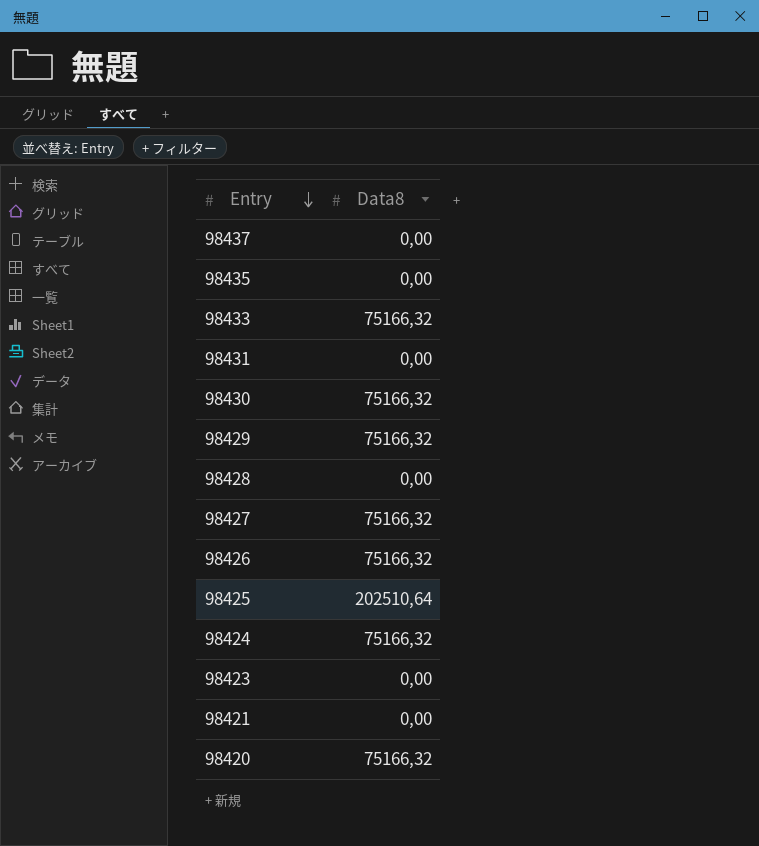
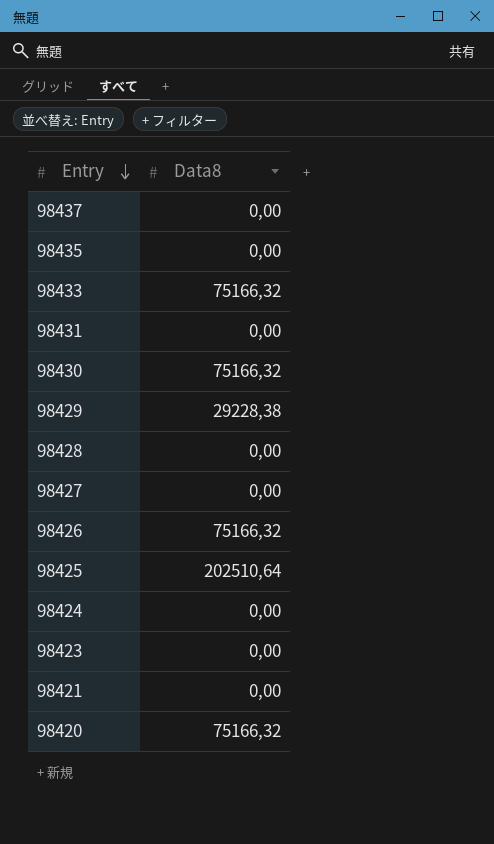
98429 | Data8: 75166,32 -> 29228,38
98427 | Data8: 75166,32 -> 0,00
98424 | Data8: 75166,32 -> 0,00

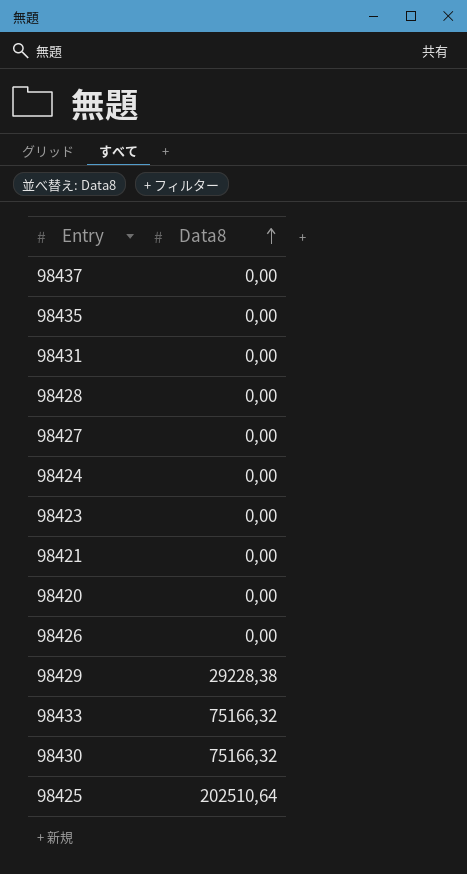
row order: Entry descending -> Data8 ascending
98420 | Data8: 75166,32 -> 0,00
98426 | Data8: 75166,32 -> 0,00

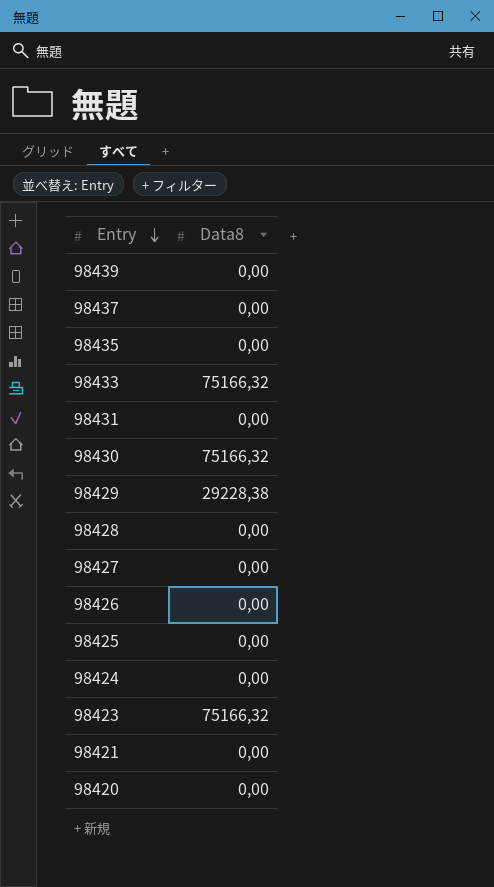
row order: Data8 ascending -> Entry descending
row 98439: none -> 0,00
98425 | Data8: 202510,64 -> 0,00
98423 | Data8: 0,00 -> 75166,32

